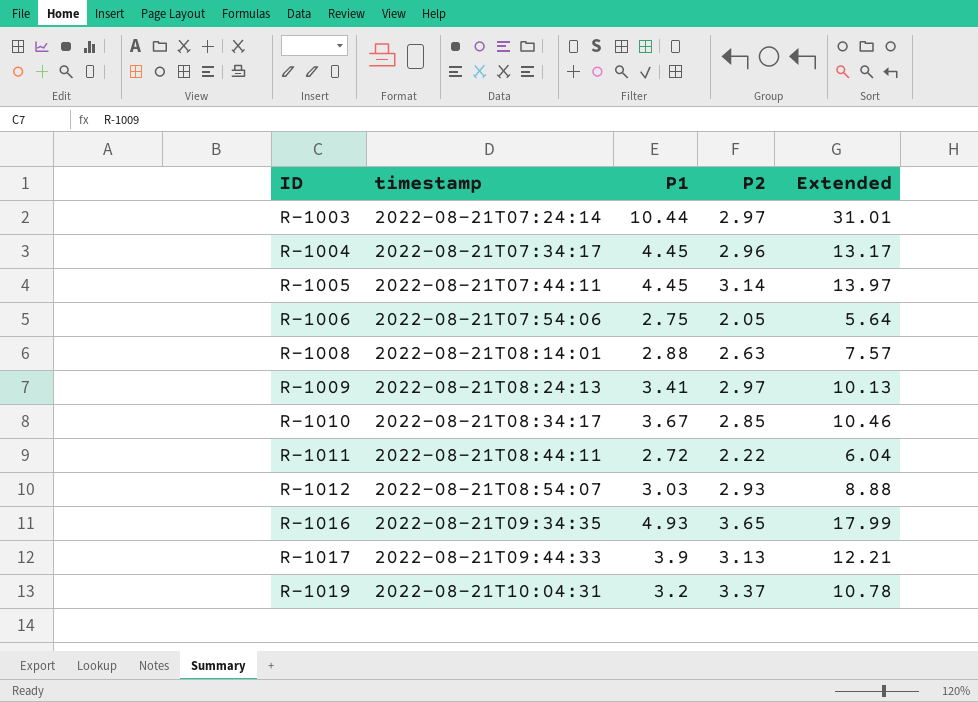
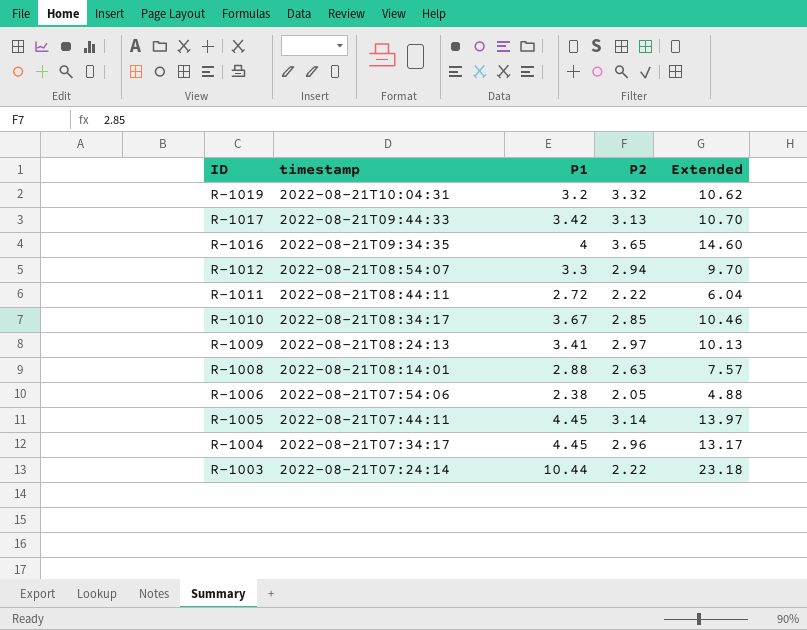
row order: ID ascending -> ID descending
R-1019 | P2: 3.37 -> 3.32
R-1019 | Extended: 10.78 -> 10.62
R-1017 | P1: 3.9 -> 3.42
R-1017 | Extended: 12.21 -> 10.70
R-1016 | P1: 4.93 -> 4
R-1016 | Extended: 17.99 -> 14.60
R-1012 | P1: 3.03 -> 3.3
R-1012 | P2: 2.93 -> 2.94
R-1012 | Extended: 8.88 -> 9.70
R-1006 | P1: 2.75 -> 2.38
R-1006 | Extended: 5.64 -> 4.88
R-1003 | P2: 2.97 -> 2.22
R-1003 | Extended: 31.01 -> 23.18

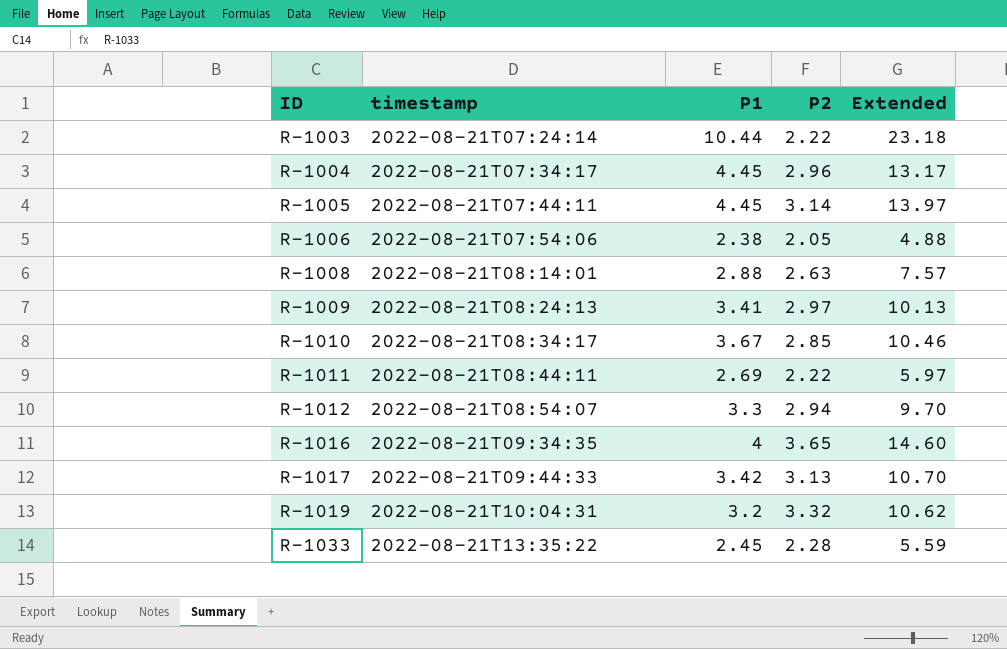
row order: ID descending -> ID ascending
R-1011 | P1: 2.72 -> 2.69
R-1011 | Extended: 6.04 -> 5.97
row R-1033: none -> 2022-08-21T13:35:22 | 2.45 | 2.28 | 5.59

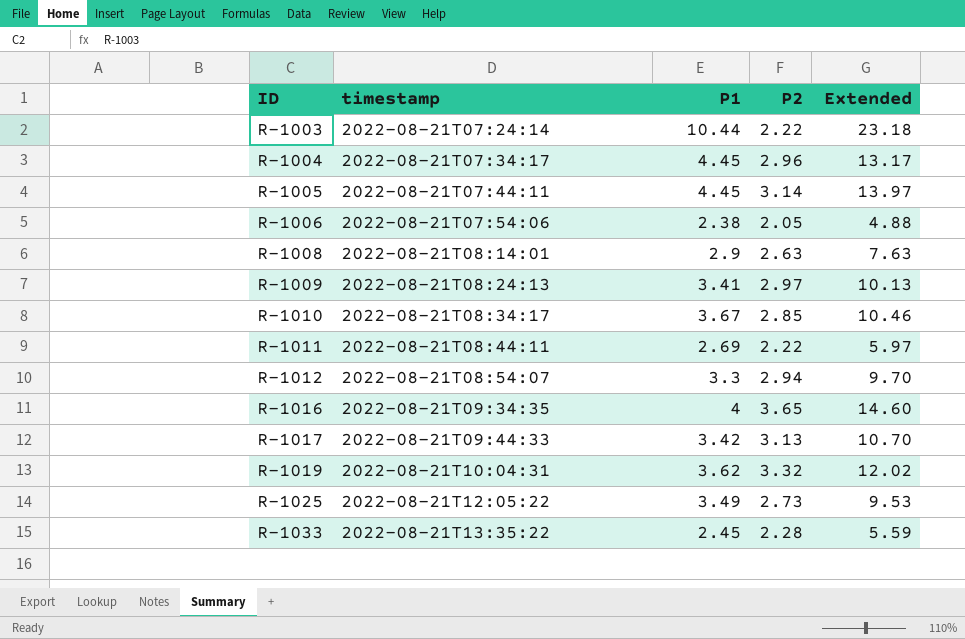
R-1008 | P1: 2.88 -> 2.9
R-1008 | Extended: 7.57 -> 7.63
R-1019 | P1: 3.2 -> 3.62
R-1019 | Extended: 10.62 -> 12.02
row R-1025: none -> 2022-08-21T12:05:22 | 3.49 | 2.73 | 9.53

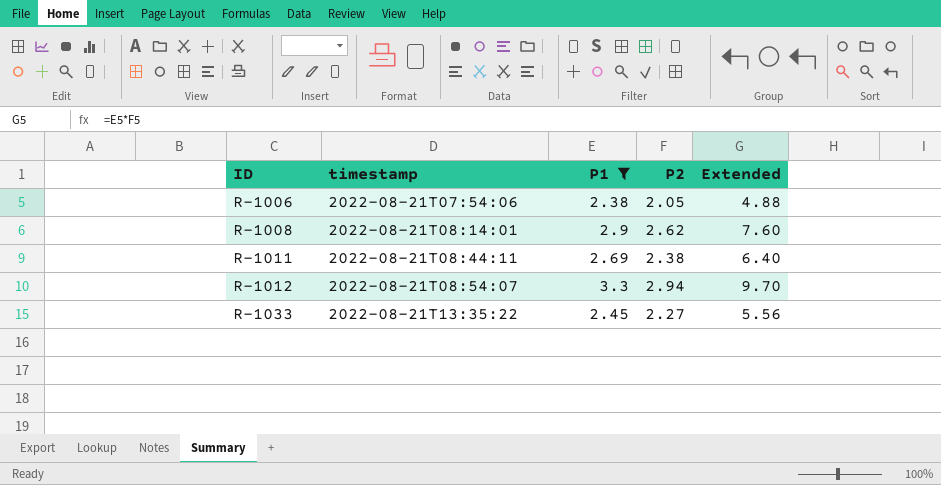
filter: none -> P1 <= 3.3
R-1008 | P2: 2.63 -> 2.62
R-1008 | Extended: 7.63 -> 7.60
R-1011 | P2: 2.22 -> 2.38
R-1011 | Extended: 5.97 -> 6.40
R-1033 | P2: 2.28 -> 2.27
R-1033 | Extended: 5.59 -> 5.56

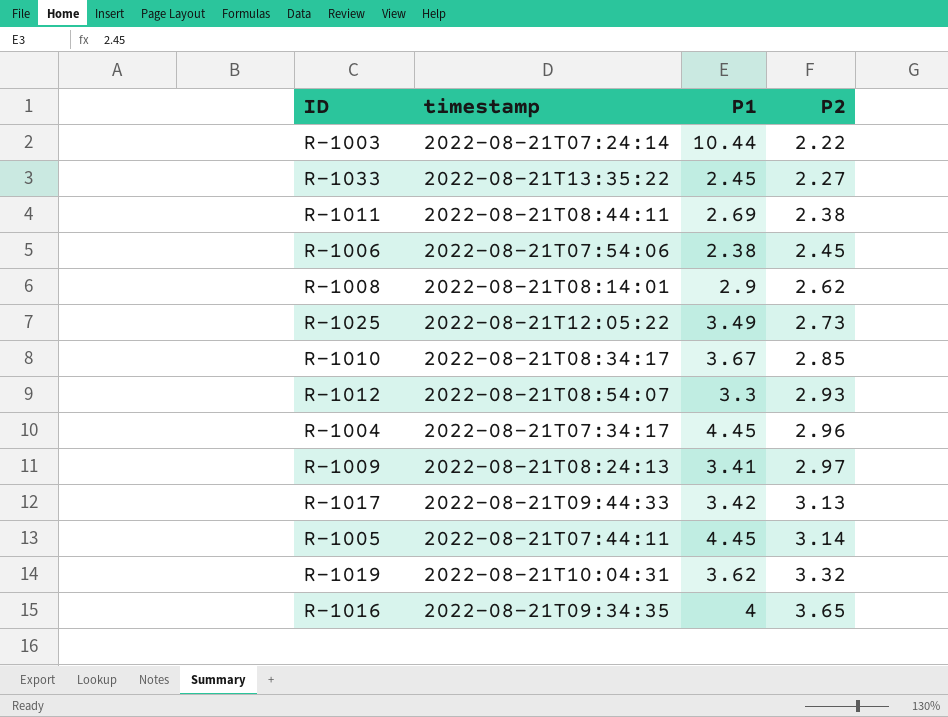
filter: P1 <= 3.3 -> none
row order: ID ascending -> P2 ascending
column Extended | formula: [P1] * [P2] -> none
R-1006 | P2: 2.05 -> 2.45
R-1012 | P2: 2.94 -> 2.93

